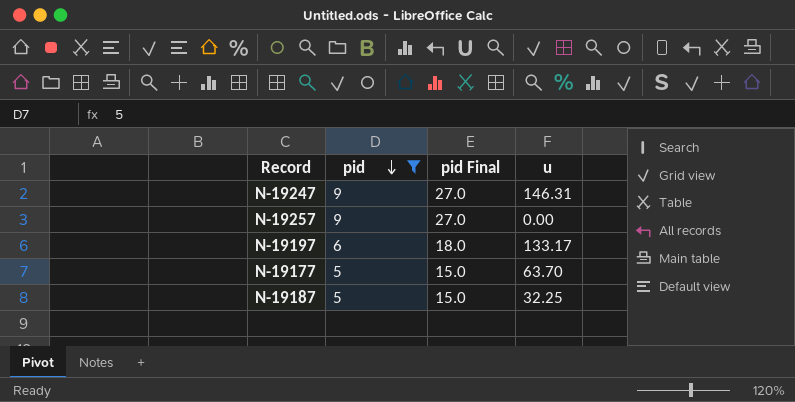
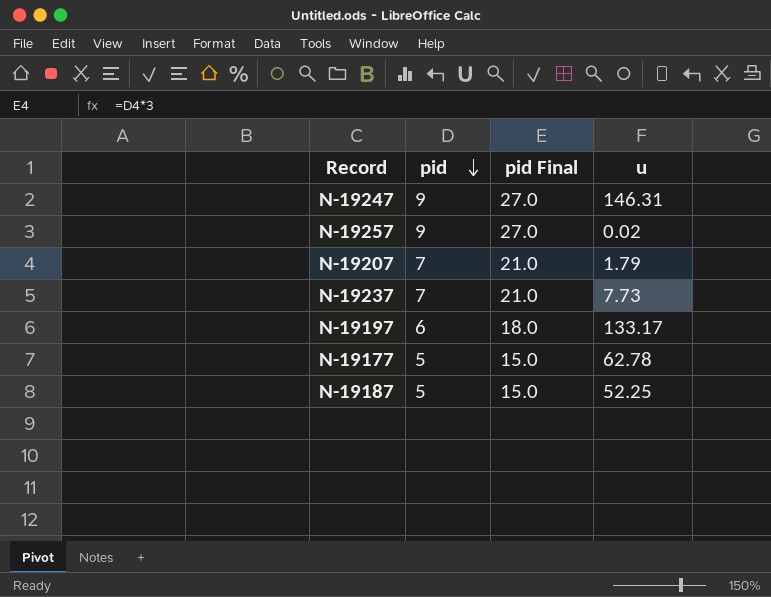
filter: pid != 7 -> none
N-19257 | u: 0.00 -> 0.02
N-19177 | u: 63.70 -> 62.78
N-19187 | u: 32.25 -> 52.25

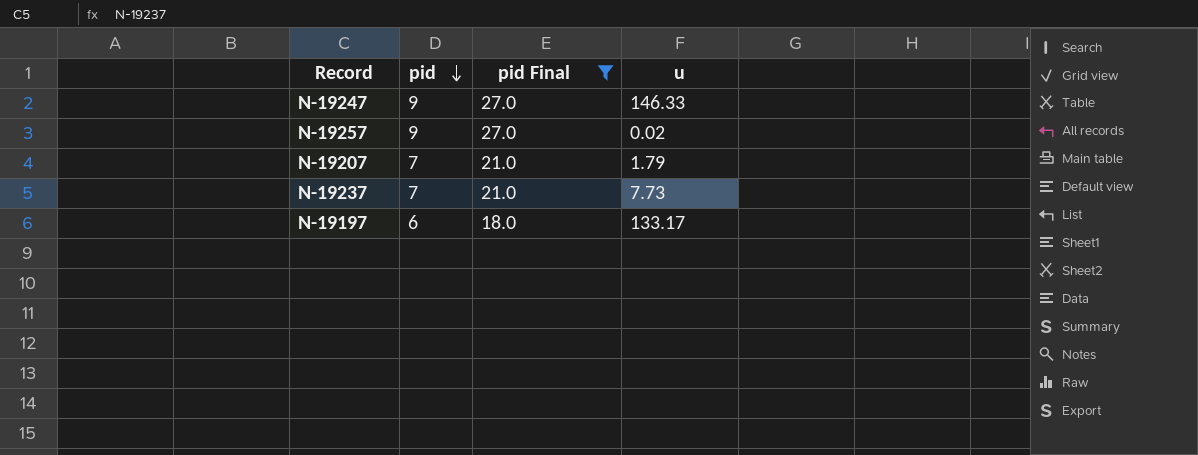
filter: none -> pid Final != 15.0
N-19247 | u: 146.31 -> 146.33

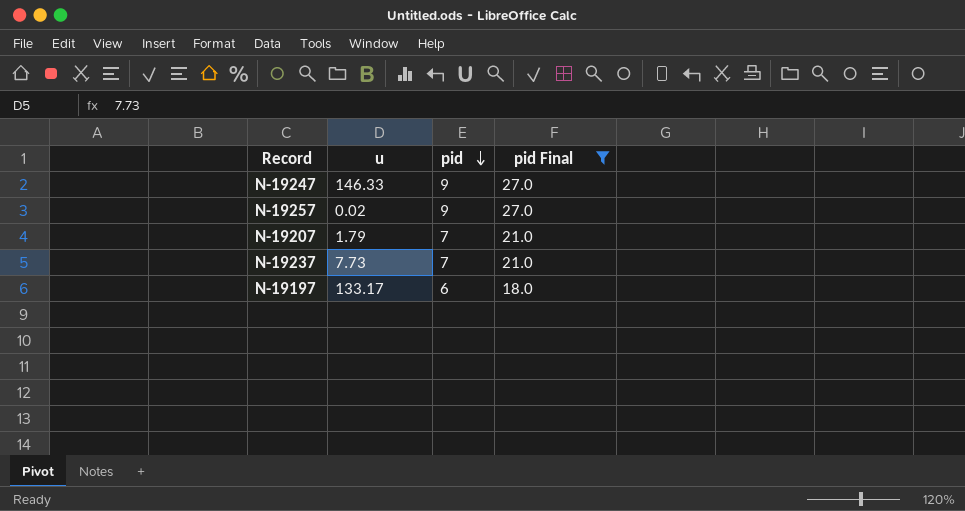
column u | position: 4 -> 2

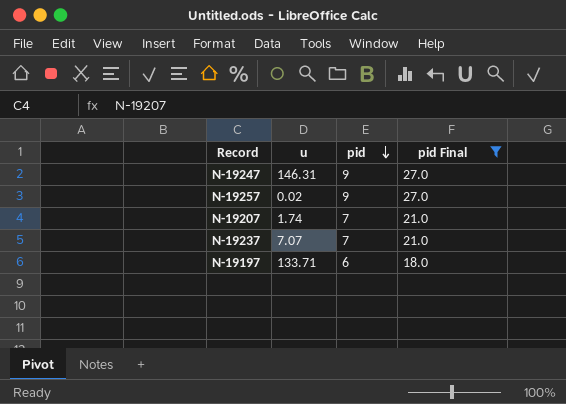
N-19247 | u: 146.33 -> 146.31
N-19207 | u: 1.79 -> 1.74
N-19237 | u: 7.73 -> 7.07
N-19197 | u: 133.17 -> 133.71

